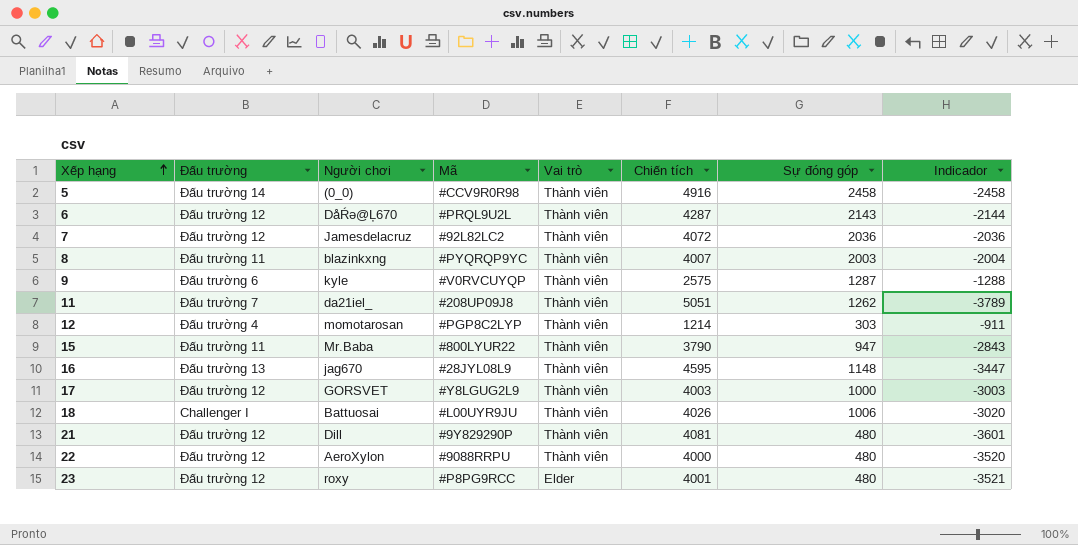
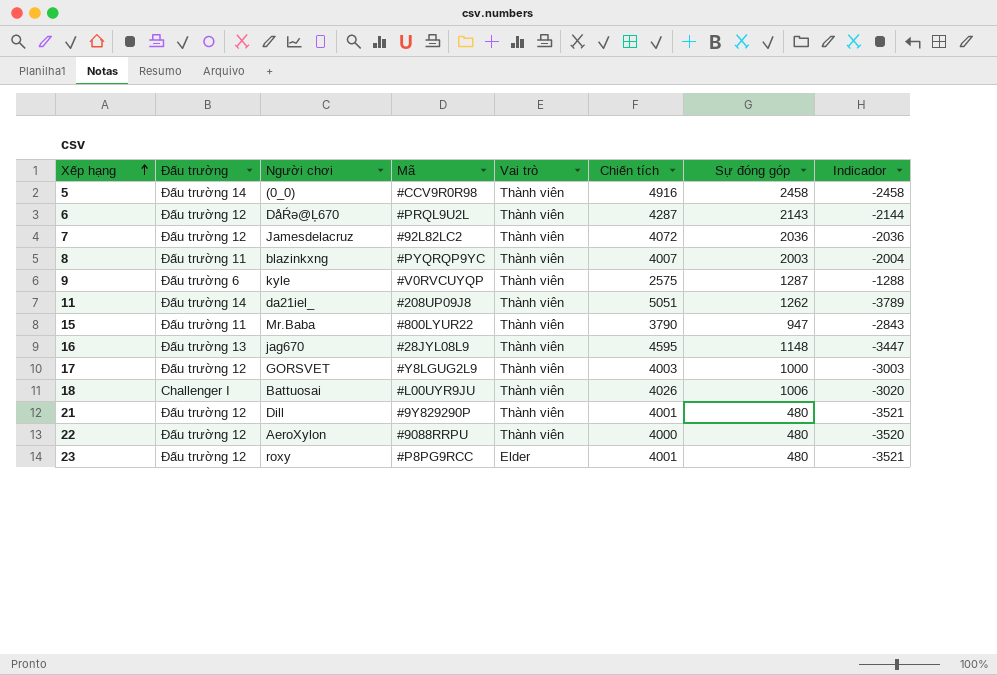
row 12: Đấu trường 4 | momotarosan | #PGP8C2LYP | Thành viên | 1214 | 303 | -911 -> none
11 | Đấu trường: Đấu trường 7 -> Đấu trường 14
21 | Chiến tích: 4081 -> 4001
21 | Indicador: -3601 -> -3521

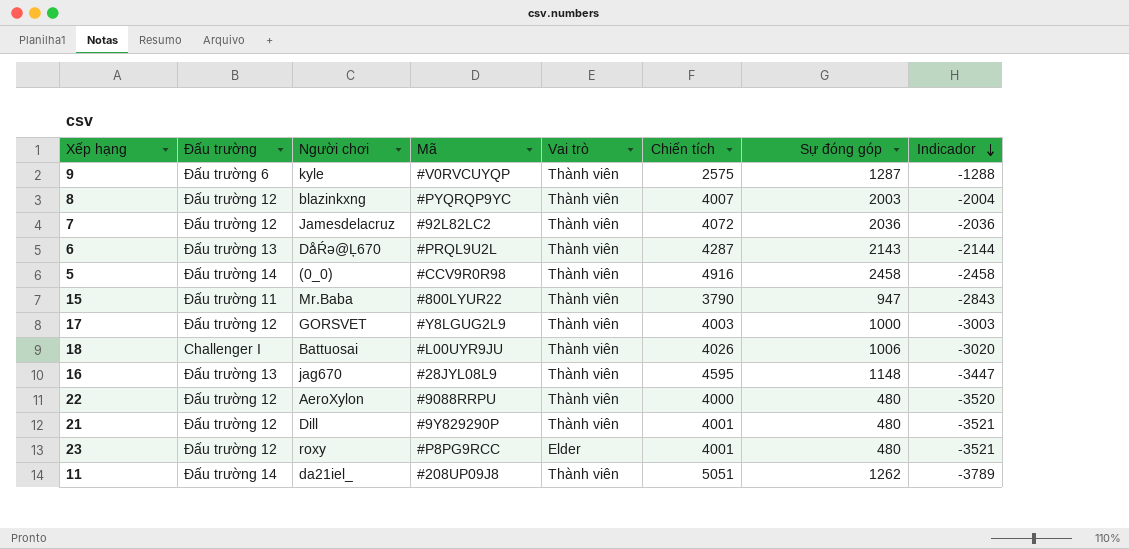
row order: Xếp hạng ascending -> Indicador descending
8 | Đấu trường: Đấu trường 11 -> Đấu trường 12
6 | Đấu trường: Đấu trường 12 -> Đấu trường 13

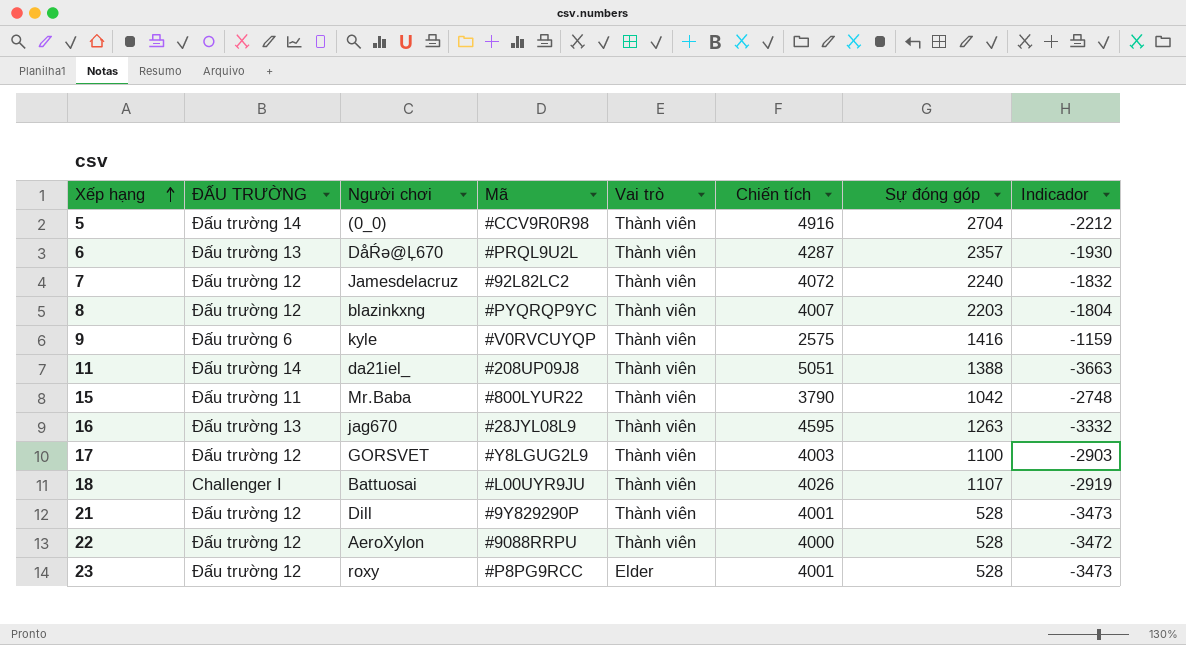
row order: Indicador descending -> Xếp hạng ascending
column name: Đấu trường -> ĐẤU TRƯỜNG
5 | Sự đóng góp: 2458 -> 2704
5 | Indicador: -2458 -> -2212
6 | Sự đóng góp: 2143 -> 2357
6 | Indicador: -2144 -> -1930
7 | Sự đóng góp: 2036 -> 2240
7 | Indicador: -2036 -> -1832
8 | Sự đóng góp: 2003 -> 2203
8 | Indicador: -2004 -> -1804
9 | Sự đóng góp: 1287 -> 1416
9 | Indicador: -1288 -> -1159
11 | Sự đóng góp: 1262 -> 1388
11 | Indicador: -3789 -> -3663
15 | Sự đóng góp: 947 -> 1042
15 | Indicador: -2843 -> -2748
16 | Sự đóng góp: 1148 -> 1263
16 | Indicador: -3447 -> -3332
17 | Sự đóng góp: 1000 -> 1100
17 | Indicador: -3003 -> -2903
18 | Sự đóng góp: 1006 -> 1107
18 | Indicador: -3020 -> -2919
21 | Sự đóng góp: 480 -> 528
21 | Indicador: -3521 -> -3473
22 | Sự đóng góp: 480 -> 528
22 | Indicador: -3520 -> -3472
23 | Sự đóng góp: 480 -> 528
23 | Indicador: -3521 -> -3473

